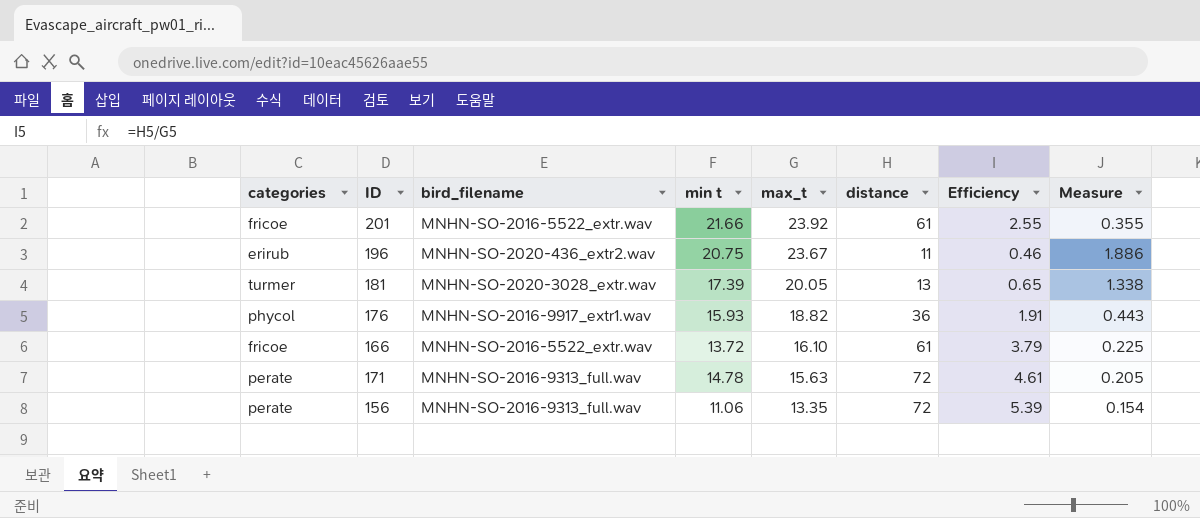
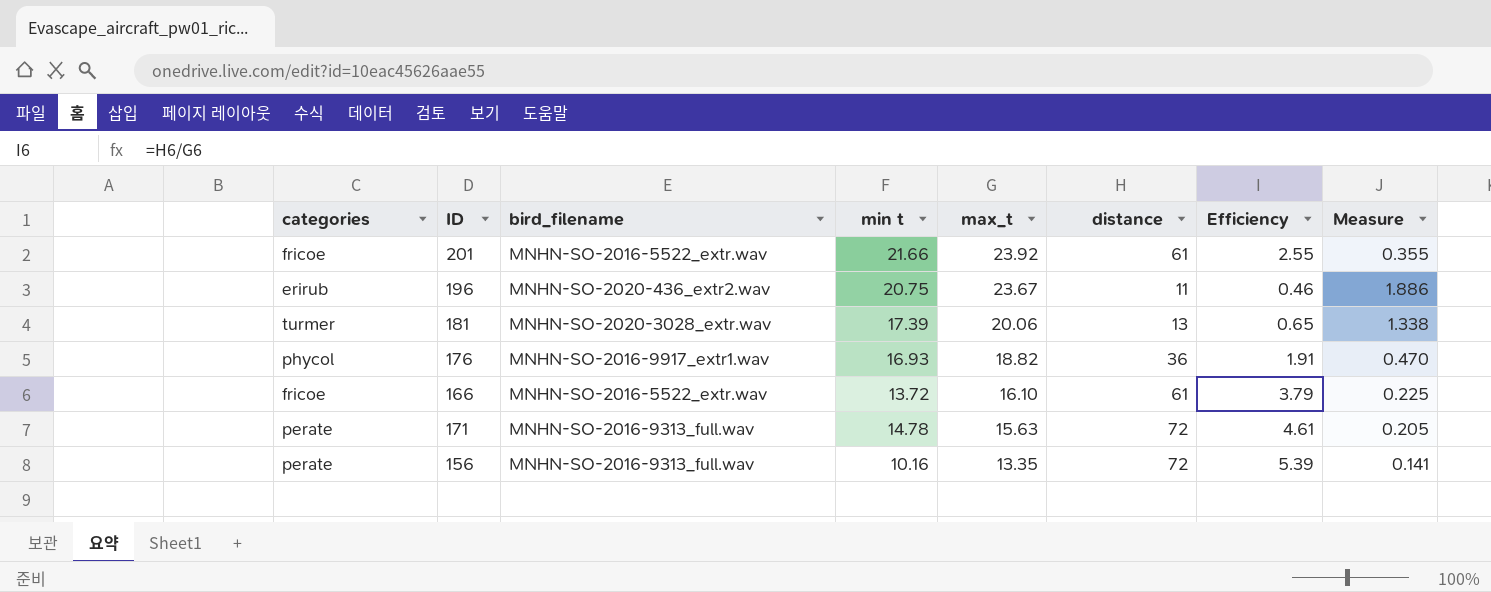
181 | max_t: 20.05 -> 20.06
176 | min t: 15.93 -> 16.93
176 | Measure: 0.443 -> 0.470
156 | min t: 11.06 -> 10.16
156 | Measure: 0.154 -> 0.141

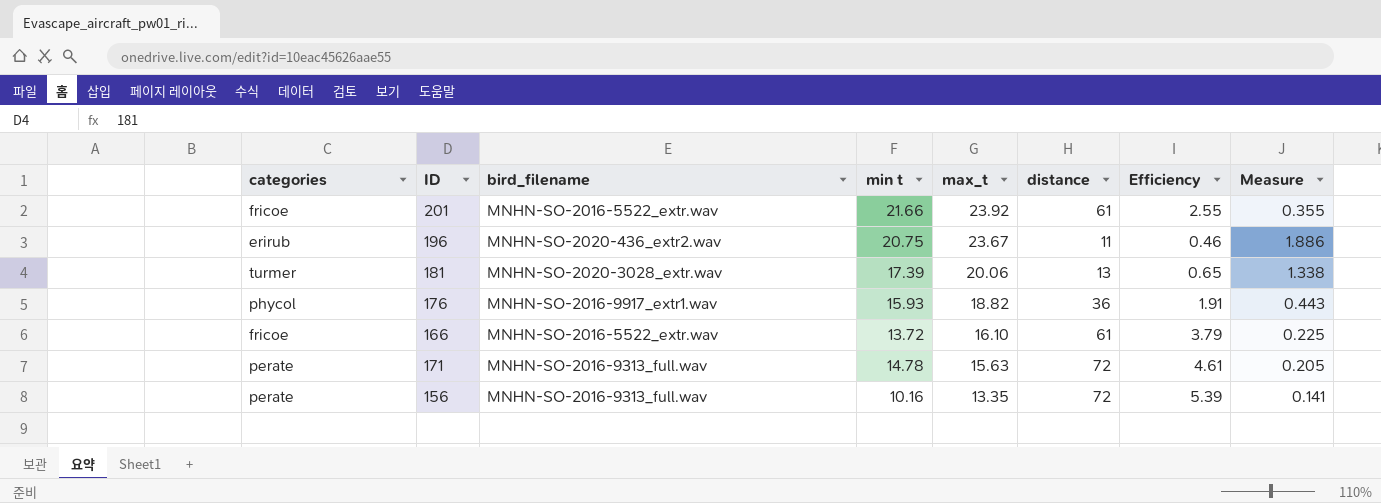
176 | min t: 16.93 -> 15.93
176 | Measure: 0.470 -> 0.443

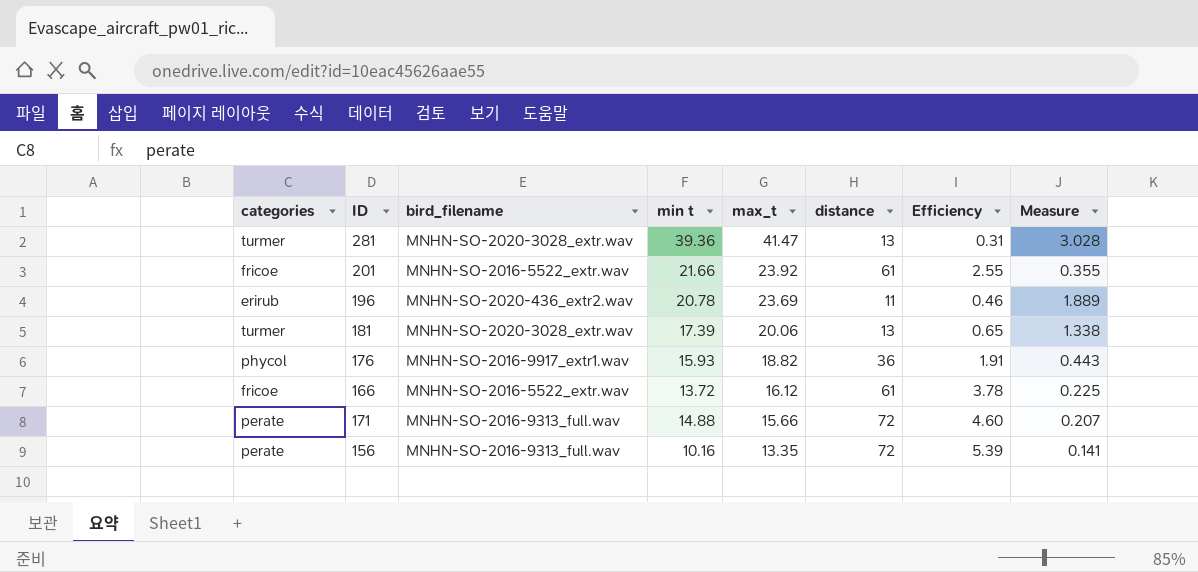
row 281: none -> turmer | MNHN-SO-2020-3028_extr.wav | 39.36 | 41.47 | 13 | 0.31 | 3.028
196 | min t: 20.75 -> 20.78
196 | max_t: 23.67 -> 23.69
196 | Measure: 1.886 -> 1.889
166 | max_t: 16.10 -> 16.12
166 | Efficiency: 3.79 -> 3.78
171 | min t: 14.78 -> 14.88
171 | max_t: 15.63 -> 15.66
171 | Efficiency: 4.61 -> 4.60
171 | Measure: 0.205 -> 0.207

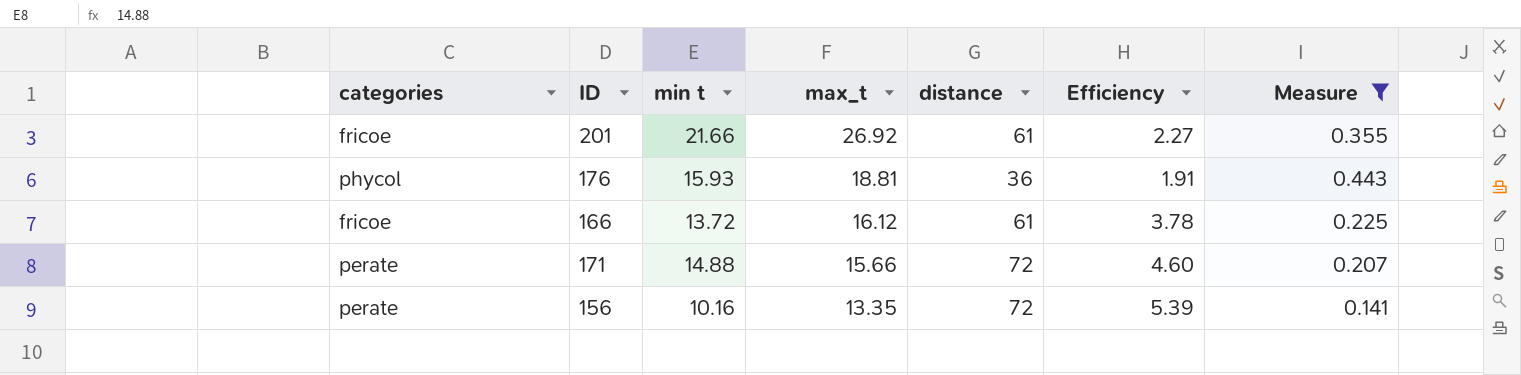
filter: none -> Measure <= 0.443
column bird_filename | position: 3 -> none
201 | max_t: 23.92 -> 26.92
201 | Efficiency: 2.55 -> 2.27
176 | max_t: 18.82 -> 18.81

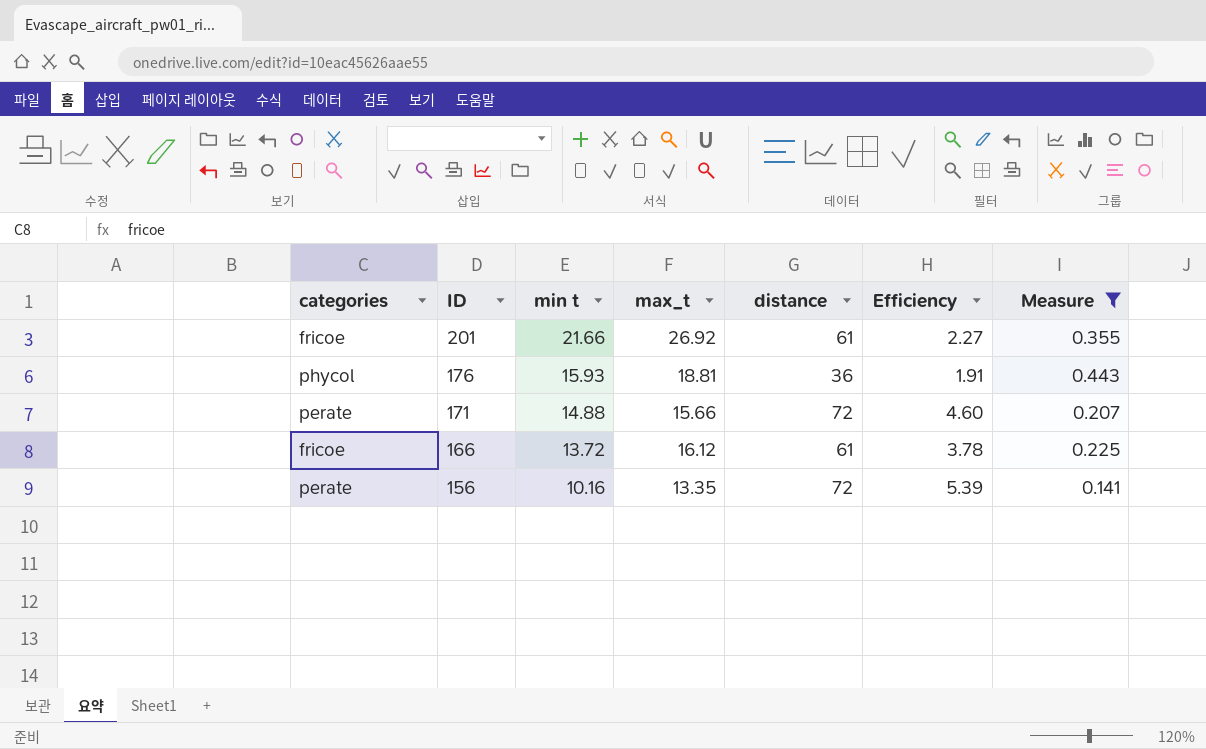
row order: max_t descending -> ID descending

